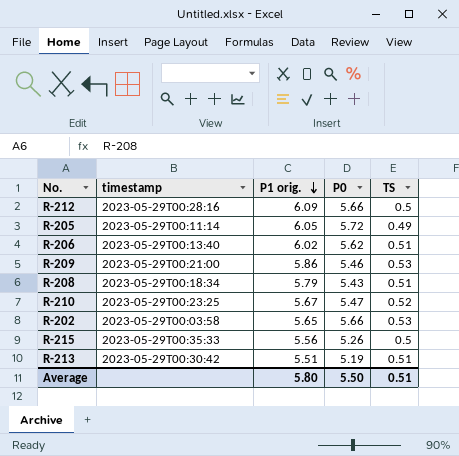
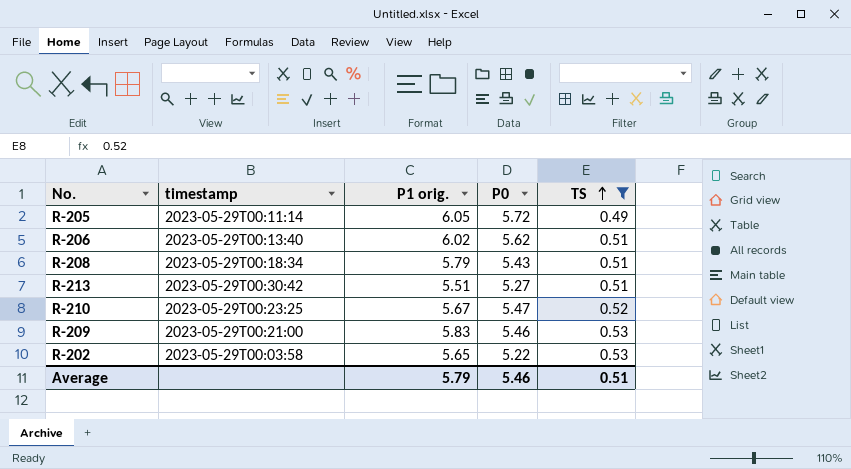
filter: none -> TS != 0.5
row order: P1 orig. descending -> TS ascending
R-213 | P0: 5.19 -> 5.27
R-209 | P1 orig.: 5.86 -> 5.83
R-202 | P0: 5.66 -> 5.22
Average | P1 orig.: 5.80 -> 5.79
Average | P0: 5.50 -> 5.46

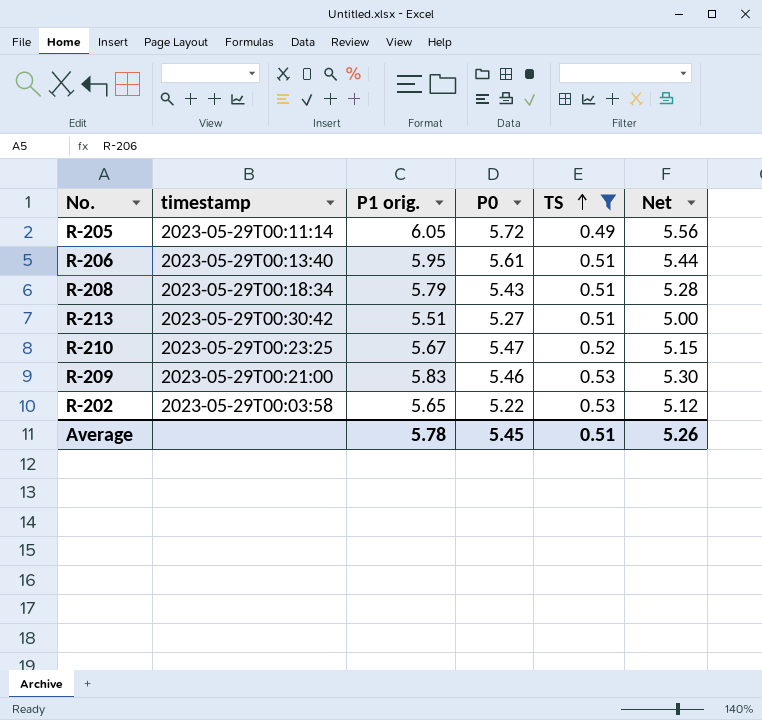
column Net | formula: none -> [P1 orig.] - [TS]
R-206 | P1 orig.: 6.02 -> 5.95
R-206 | P0: 5.62 -> 5.61
Average | P1 orig.: 5.79 -> 5.78
Average | P0: 5.46 -> 5.45

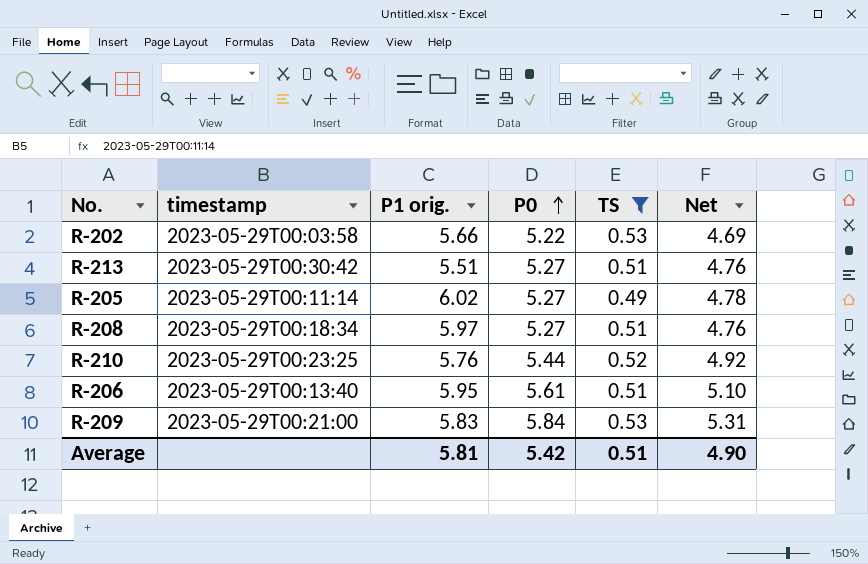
row order: TS ascending -> P0 ascending
column Net | formula: [P1 orig.] - [TS] -> [P0] - [TS]
R-202 | P1 orig.: 5.65 -> 5.66
R-205 | P1 orig.: 6.05 -> 6.02
R-205 | P0: 5.72 -> 5.27
R-208 | P1 orig.: 5.79 -> 5.97
R-208 | P0: 5.43 -> 5.27
R-210 | P1 orig.: 5.67 -> 5.76
R-210 | P0: 5.47 -> 5.44
R-209 | P0: 5.46 -> 5.84
Average | P1 orig.: 5.78 -> 5.81
Average | P0: 5.45 -> 5.42
Average | Net: 5.26 -> 4.90

